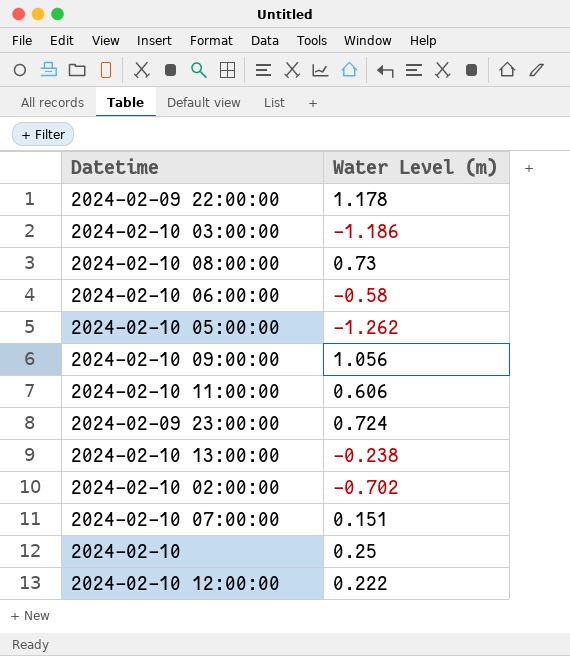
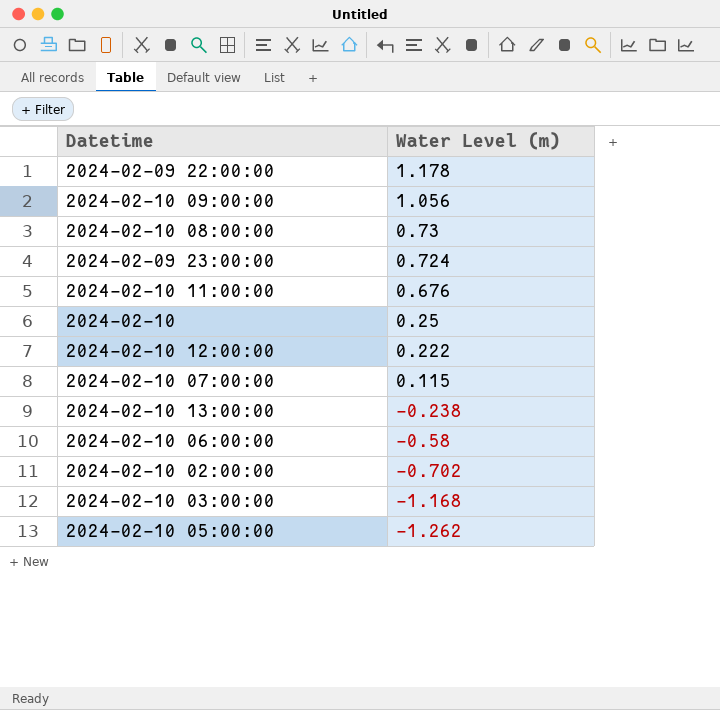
row order: none -> Water Level (m) descending
2024-02-10 11:00:00 | Water Level (m): 0.606 -> 0.676
2024-02-10 07:00:00 | Water Level (m): 0.151 -> 0.115
2024-02-10 03:00:00 | Water Level (m): -1.186 -> -1.168

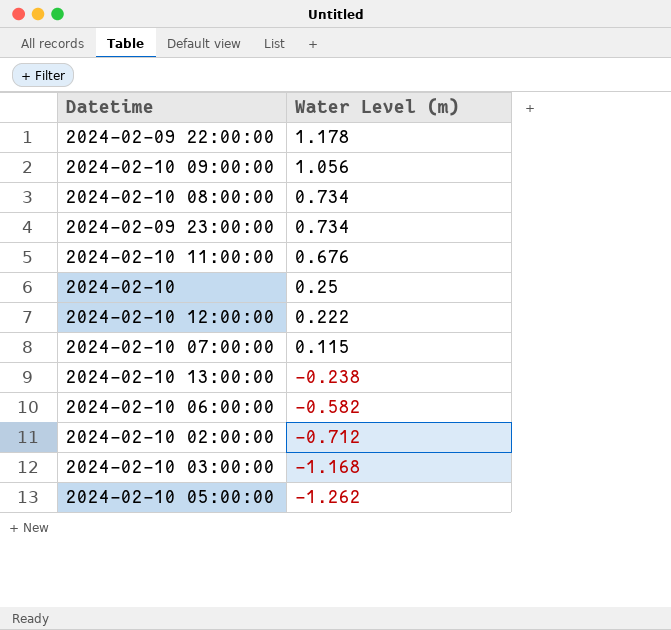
2024-02-10 08:00:00 | Water Level (m): 0.73 -> 0.734
2024-02-09 23:00:00 | Water Level (m): 0.724 -> 0.734
2024-02-10 06:00:00 | Water Level (m): -0.58 -> -0.582
2024-02-10 02:00:00 | Water Level (m): -0.702 -> -0.712

